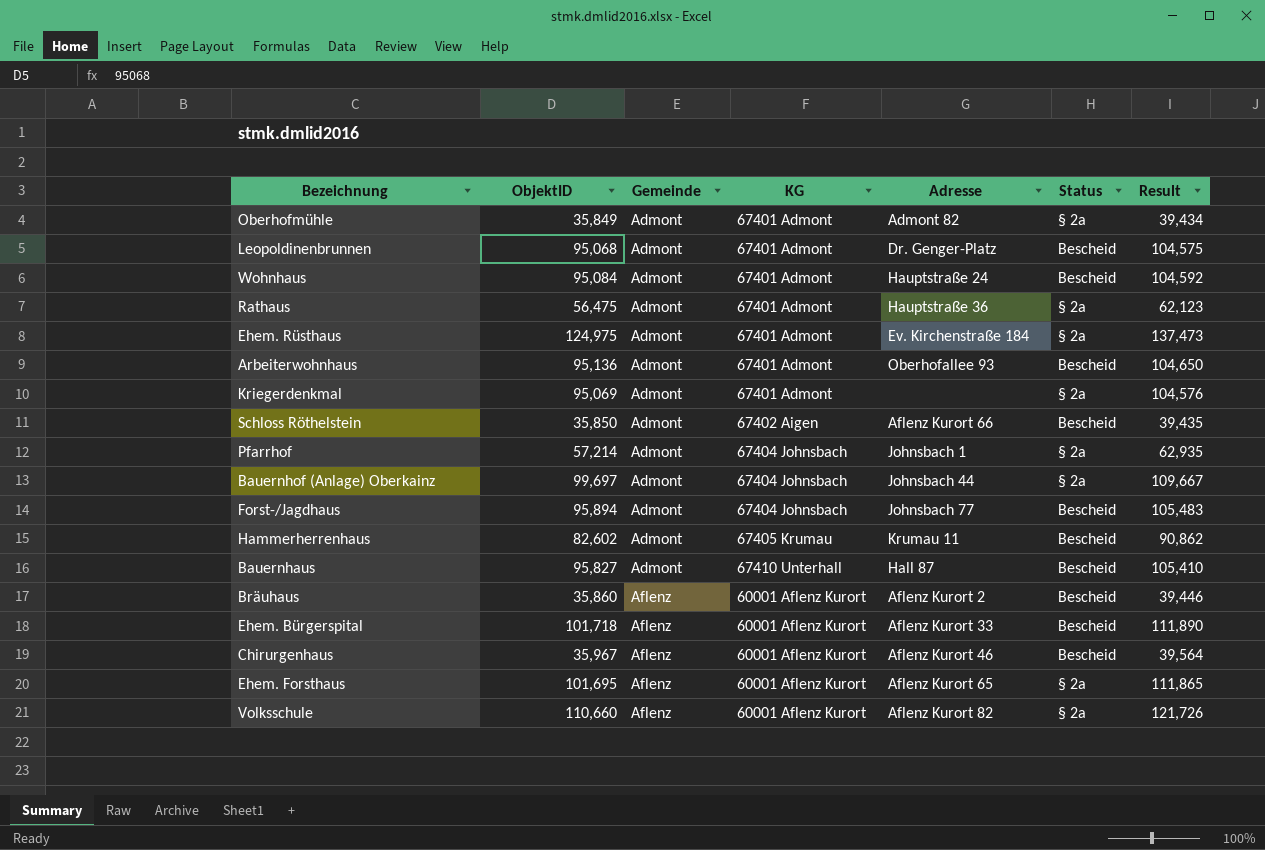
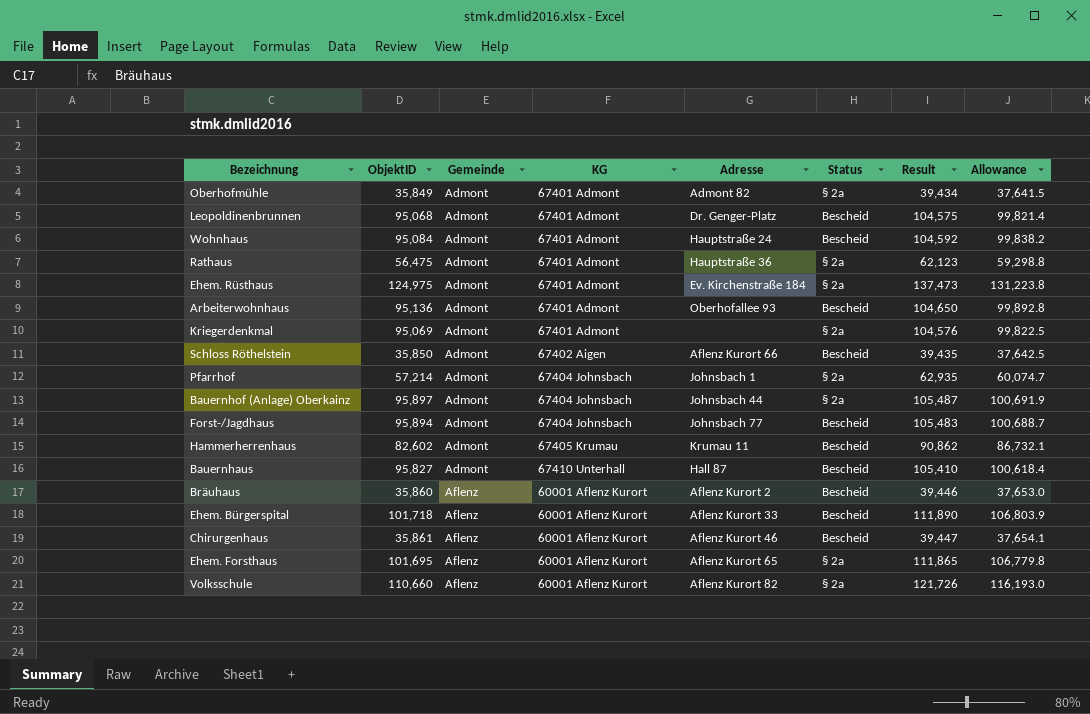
column Allowance | formula: none -> [ObjektID] * 1.05
Bauernhof (Anlage) Oberkainz | ObjektID: 99,697 -> 95,897
Bauernhof (Anlage) Oberkainz | Result: 109,667 -> 105,487
Chirurgenhaus | ObjektID: 35,967 -> 35,861
Chirurgenhaus | Result: 39,564 -> 39,447

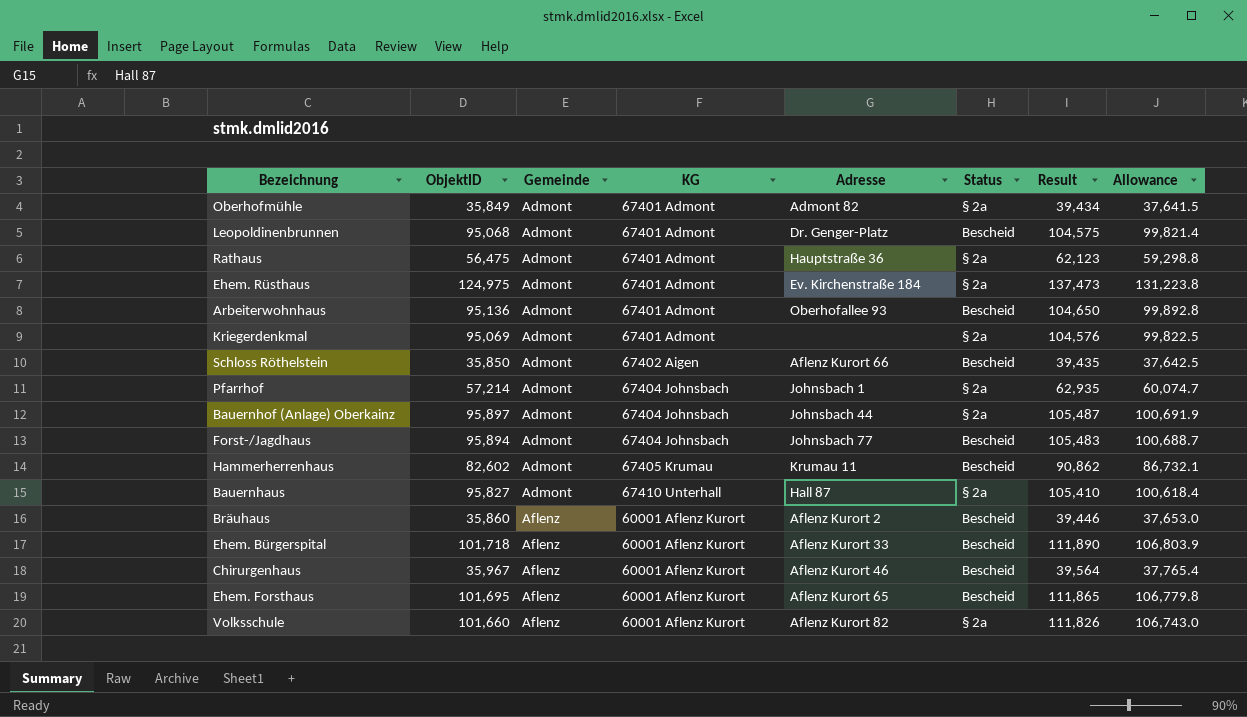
row Wohnhaus: 95,084 | Admont | 67401 Admont | Hauptstraße 24 | Bescheid | 104,592 | 99,838.2 -> none
Bauernhaus | Status: Bescheid -> § 2a
Chirurgenhaus | ObjektID: 35,861 -> 35,967
Chirurgenhaus | Result: 39,447 -> 39,564
Chirurgenhaus | Allowance: 37,654.1 -> 37,765.4
Ehem. Forsthaus | Status: § 2a -> Bescheid
Volksschule | ObjektID: 110,660 -> 101,660
Volksschule | Result: 121,726 -> 111,826
Volksschule | Allowance: 116,193.0 -> 106,743.0

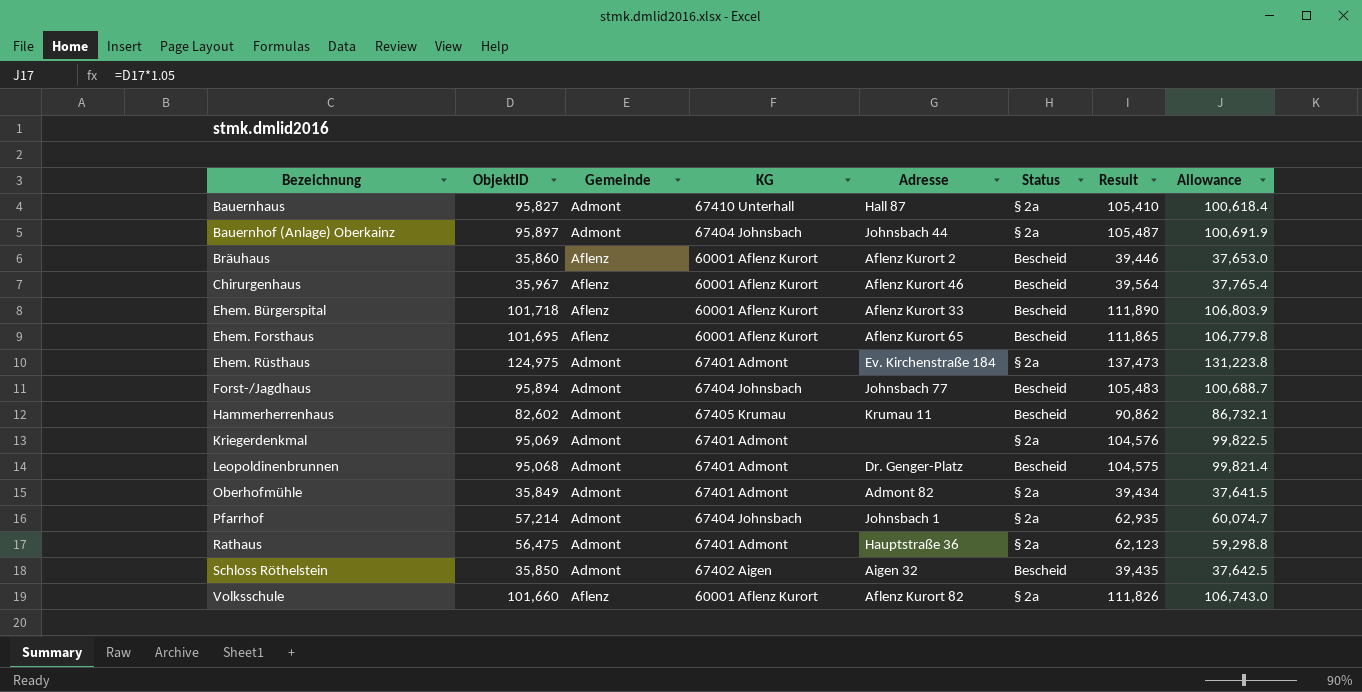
row order: Gemeinde ascending -> Bezeichnung ascending
row Arbeiterwohnhaus: 95,136 | Admont | 67401 Admont | Oberhofallee 93 | Bescheid | 104,650 | 99,892.8 -> none
Schloss Röthelstein | Adresse: Aflenz Kurort 66 -> Aigen 32

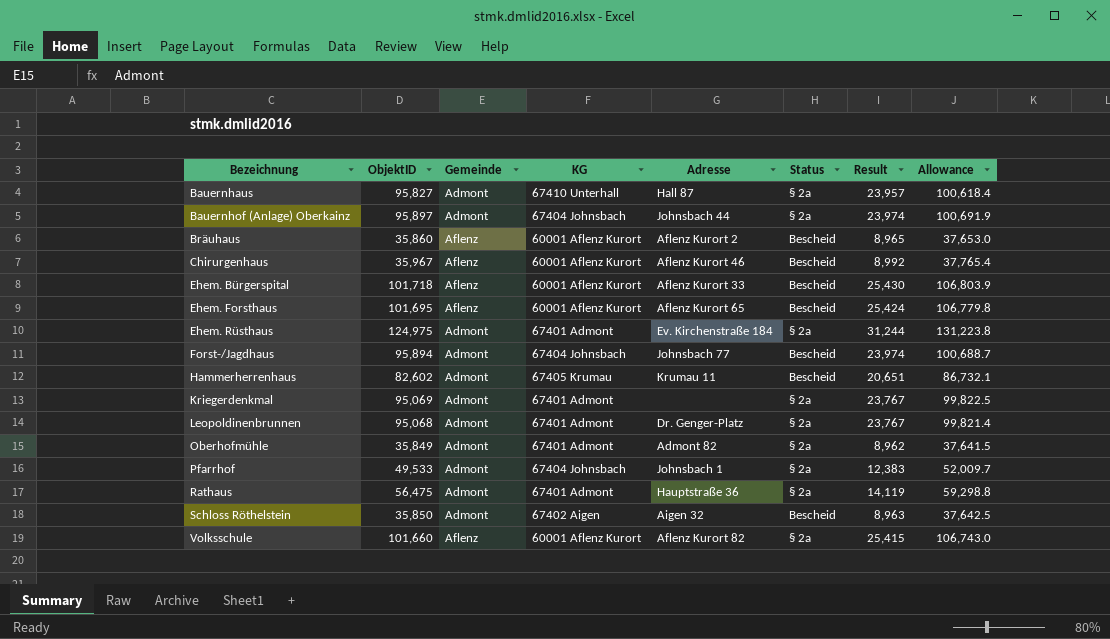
column Result | formula: [ObjektID] * 1.1 -> [ObjektID] * 0.25
Leopoldinenbrunnen | Status: Bescheid -> § 2a
Pfarrhof | ObjektID: 57,214 -> 49,533
Pfarrhof | Allowance: 60,074.7 -> 52,009.7

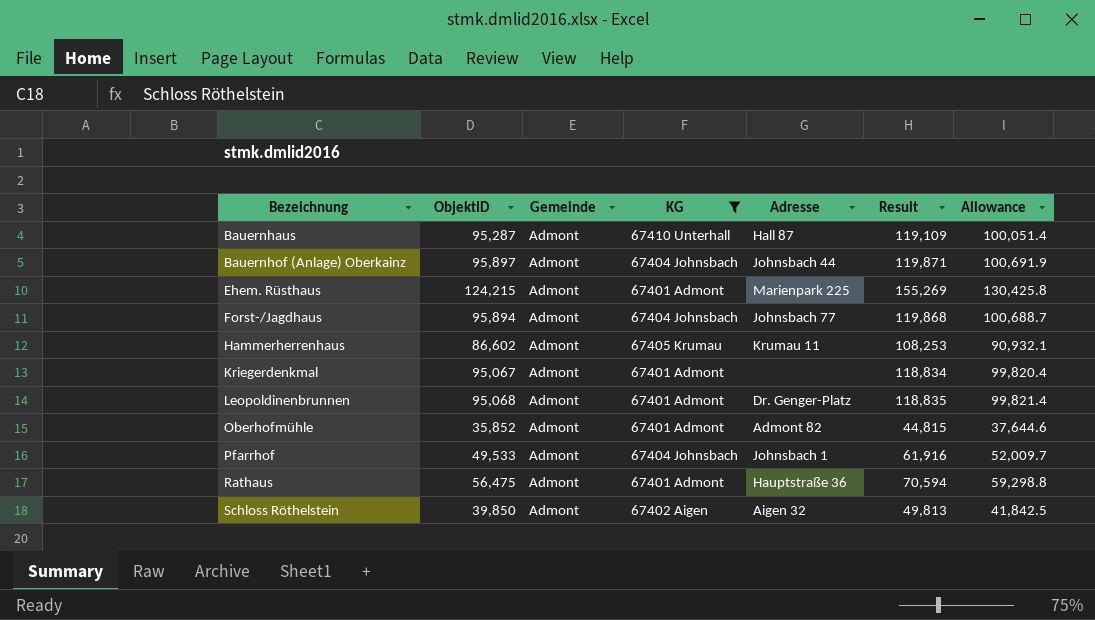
filter: none -> KG != 60001 Aflenz Kurort
column Status | position: 6 -> none
column Result | formula: [ObjektID] * 0.25 -> [ObjektID] * 1.25
Bauernhaus | ObjektID: 95,827 -> 95,287
Bauernhaus | Allowance: 100,618.4 -> 100,051.4
Ehem. Rüsthaus | ObjektID: 124,975 -> 124,215
Ehem. Rüsthaus | Adresse: Ev. Kirchenstraße 184 -> Marienpark 225
Ehem. Rüsthaus | Allowance: 131,223.8 -> 130,425.8
Hammerherrenhaus | ObjektID: 82,602 -> 86,602
Hammerherrenhaus | Allowance: 86,732.1 -> 90,932.1
Kriegerdenkmal | ObjektID: 95,069 -> 95,067
Kriegerdenkmal | Allowance: 99,822.5 -> 99,820.4
Oberhofmühle | ObjektID: 35,849 -> 35,852
Oberhofmühle | Allowance: 37,641.5 -> 37,644.6
Schloss Röthelstein | ObjektID: 35,850 -> 39,850
Schloss Röthelstein | Allowance: 37,642.5 -> 41,842.5

